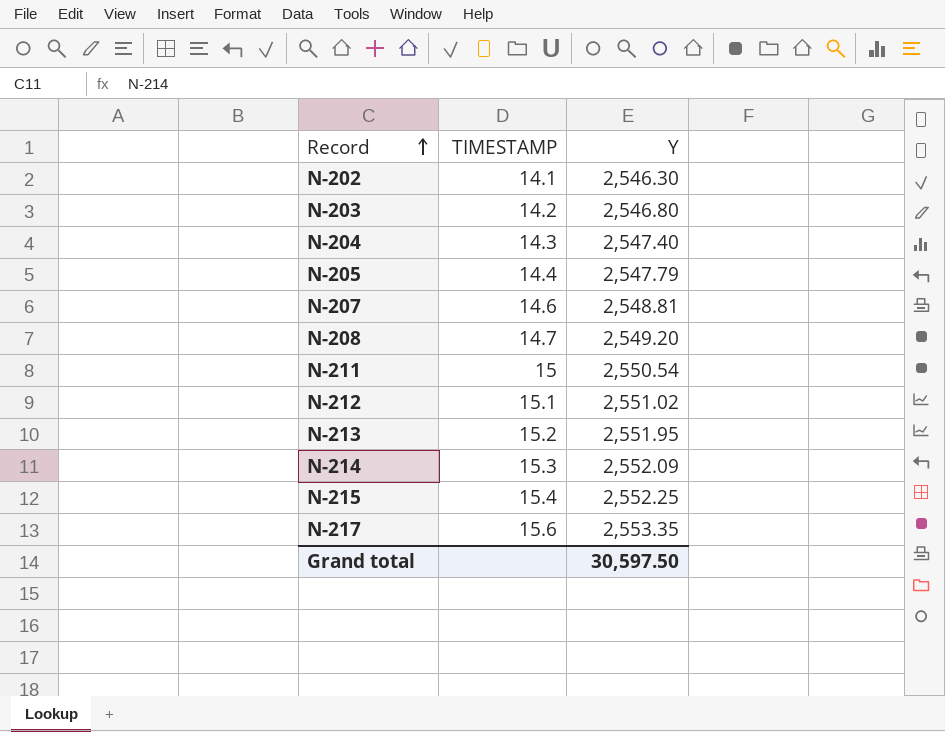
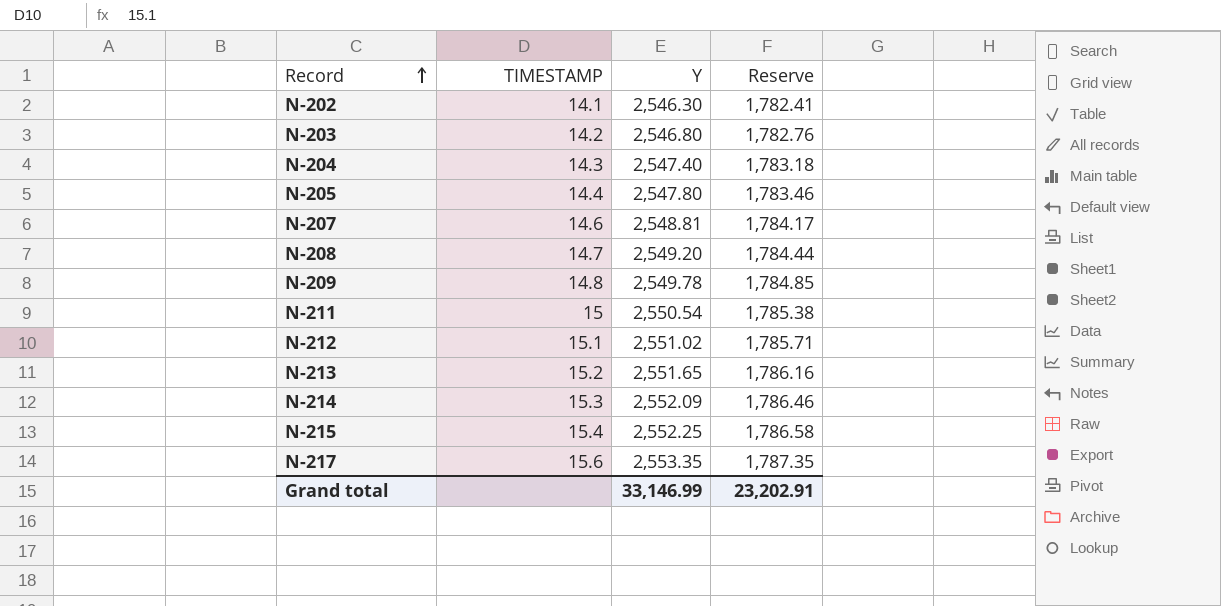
column Reserve | formula: none -> [Y] * 0.7
N-205 | Y: 2,547.79 -> 2,547.80
row N-209: none -> 14.8 | 2,549.78 | 1,784.85
N-213 | Y: 2,551.95 -> 2,551.65
Grand total | Y: 30,597.50 -> 33,146.99

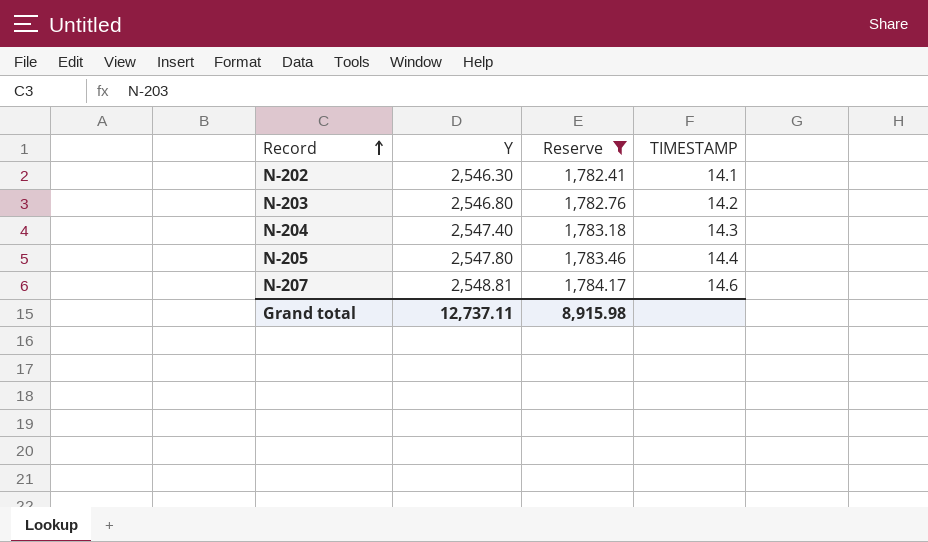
filter: none -> Reserve <= 1,784.17
column TIMESTAMP | position: 2 -> 4
Grand total | Y: 33,146.99 -> 12,737.11
Grand total | Reserve: 23,202.91 -> 8,915.98

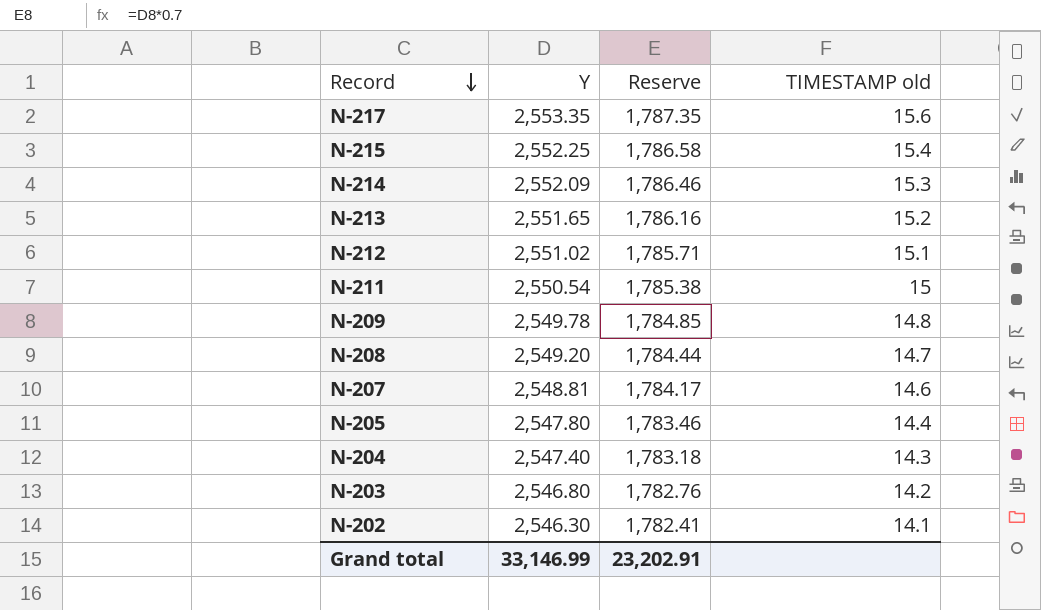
filter: Reserve <= 1,784.17 -> none
row order: Record ascending -> Record descending
column name: TIMESTAMP -> TIMESTAMP old
Grand total | Y: 12,737.11 -> 33,146.99
Grand total | Reserve: 8,915.98 -> 23,202.91

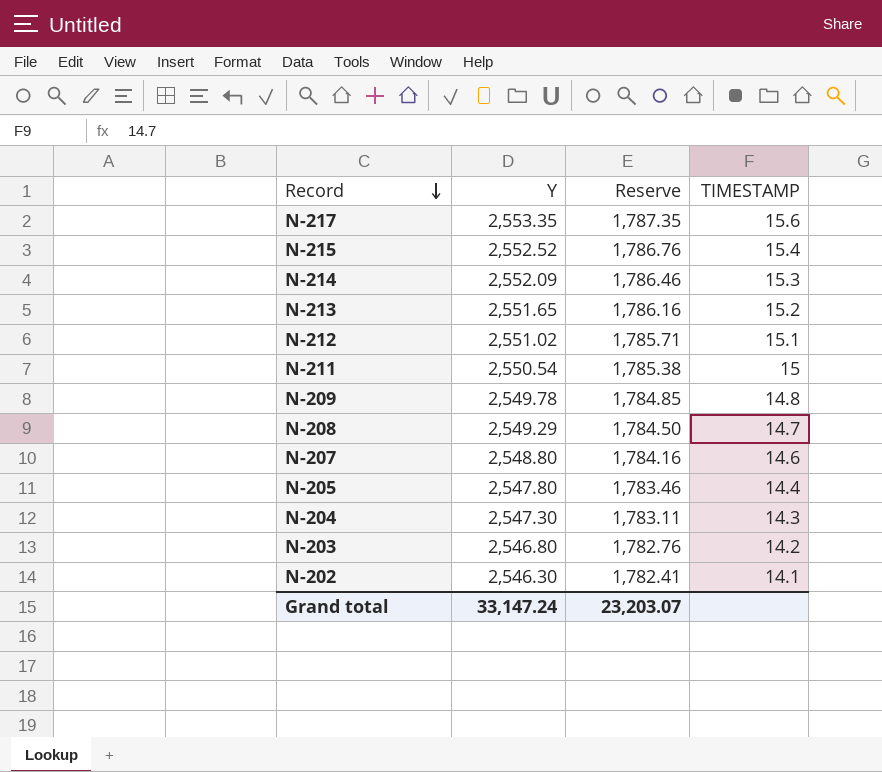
column name: TIMESTAMP old -> TIMESTAMP
N-215 | Y: 2,552.25 -> 2,552.52
N-215 | Reserve: 1,786.58 -> 1,786.76
N-208 | Y: 2,549.20 -> 2,549.29
N-208 | Reserve: 1,784.44 -> 1,784.50
N-207 | Y: 2,548.81 -> 2,548.80
N-207 | Reserve: 1,784.17 -> 1,784.16
N-204 | Y: 2,547.40 -> 2,547.30
N-204 | Reserve: 1,783.18 -> 1,783.11
Grand total | Y: 33,146.99 -> 33,147.24
Grand total | Reserve: 23,202.91 -> 23,203.07

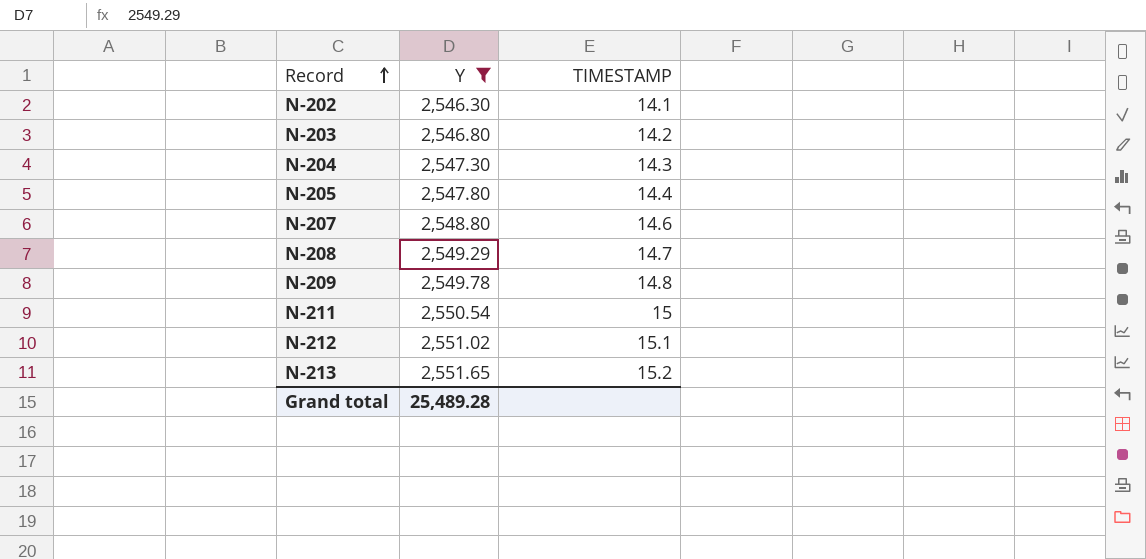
filter: none -> Y <= 2,551.65
row order: Record descending -> Record ascending
column Reserve | formula: [Y] * 0.7 -> none
Grand total | Y: 33,147.24 -> 25,489.28

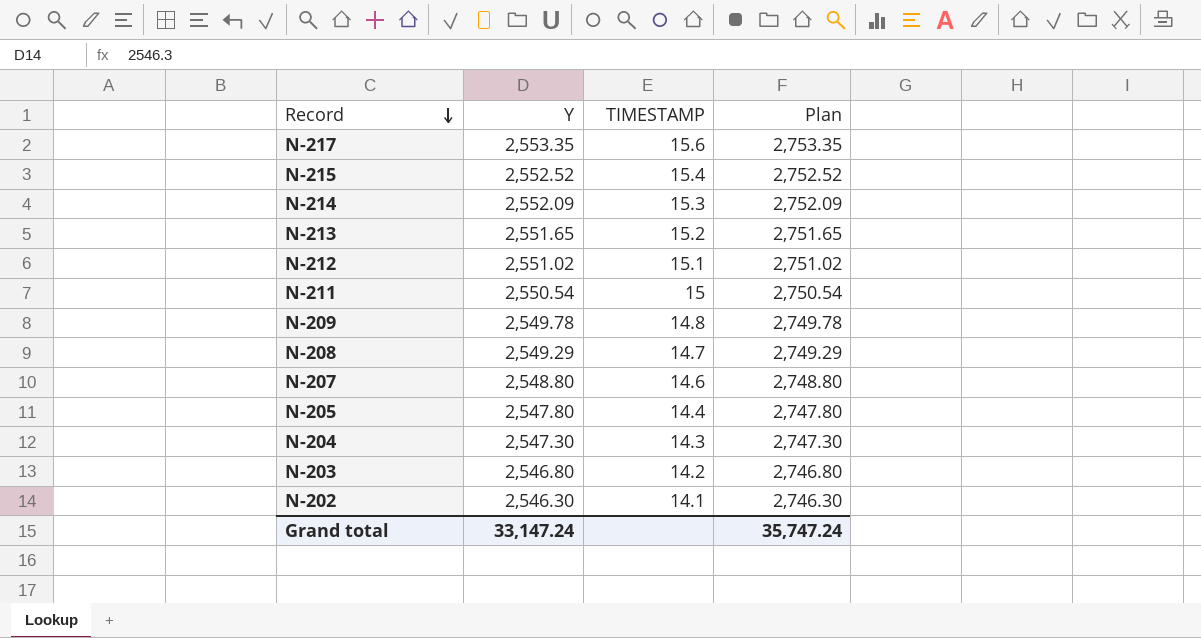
filter: Y <= 2,551.65 -> none
row order: Record ascending -> Record descending
column Plan | formula: none -> [Y] + 200
Grand total | Y: 25,489.28 -> 33,147.24

